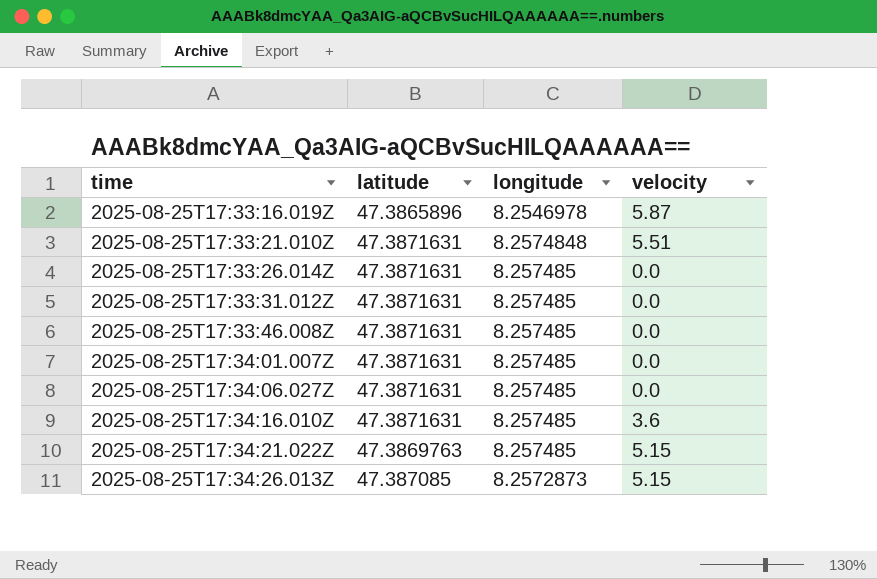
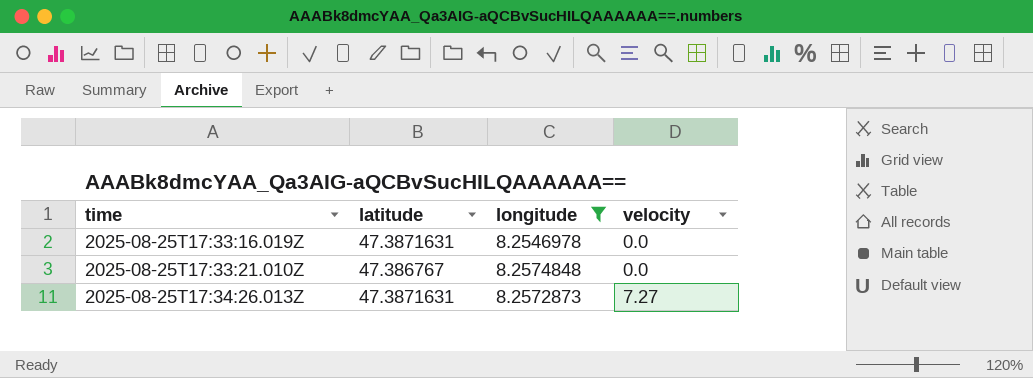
filter: none -> longitude != 8.257485
2025-08-25T17:33:16.019Z | latitude: 47.3865896 -> 47.3871631
2025-08-25T17:33:16.019Z | velocity: 5.87 -> 0.0
2025-08-25T17:33:21.010Z | latitude: 47.3871631 -> 47.386767
2025-08-25T17:33:21.010Z | velocity: 5.51 -> 0.0
2025-08-25T17:34:26.013Z | latitude: 47.387085 -> 47.3871631
2025-08-25T17:34:26.013Z | velocity: 5.15 -> 7.27

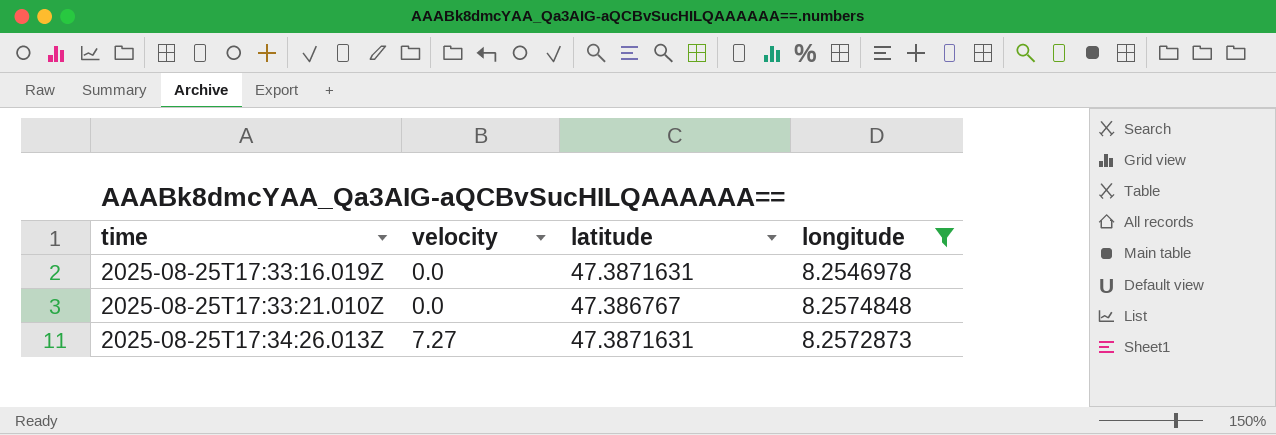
column velocity | position: 4 -> 2

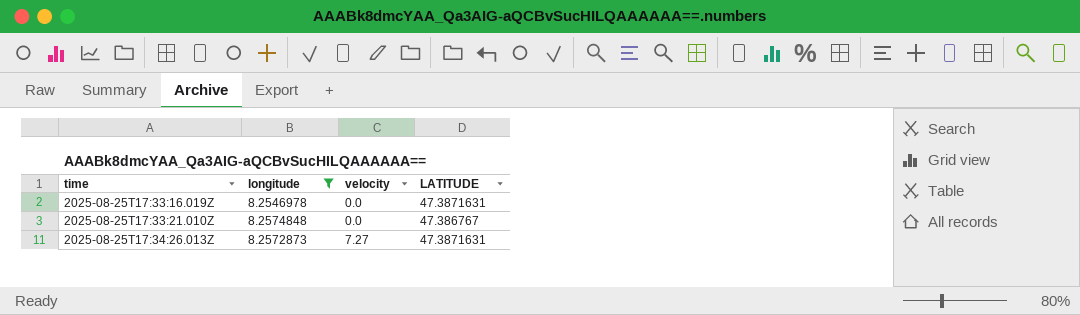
column longitude | position: 4 -> 2
column name: latitude -> LATITUDE

